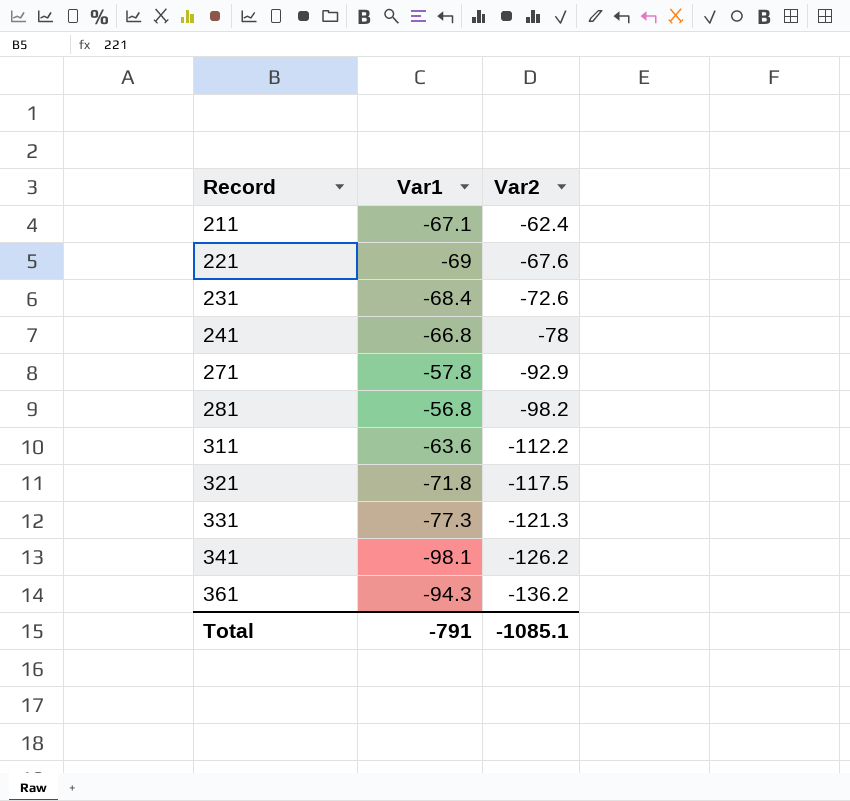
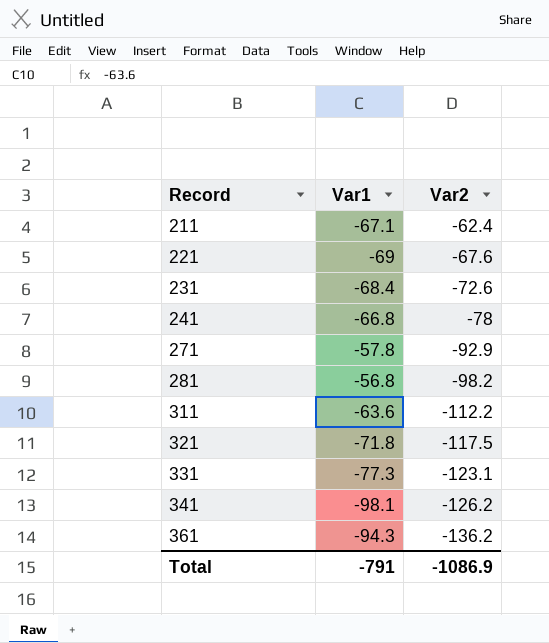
331 | Var2: -121.3 -> -123.1
Total | Var2: -1085.1 -> -1086.9

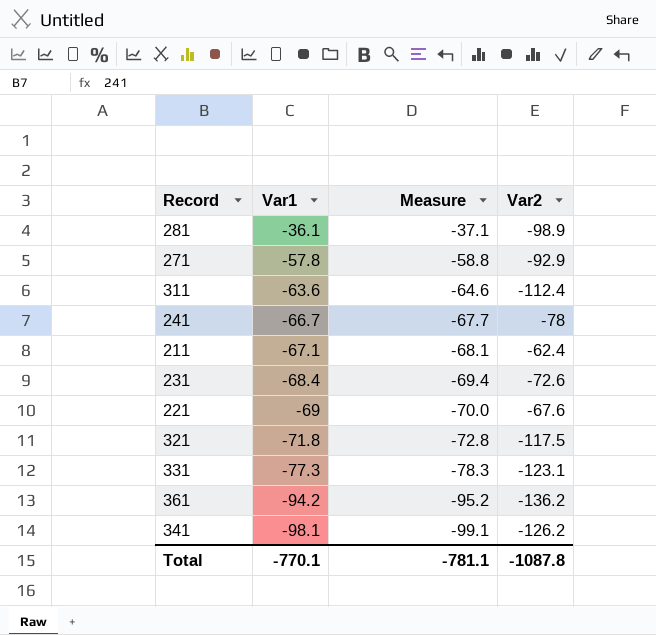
row order: Record ascending -> Var1 descending
column Measure | formula: none -> [Var1] - 1
281 | Var1: -56.8 -> -36.1
281 | Var2: -98.2 -> -98.9
311 | Var2: -112.2 -> -112.4
241 | Var1: -66.8 -> -66.7
361 | Var1: -94.3 -> -94.2
Total | Var1: -791 -> -770.1
Total | Var2: -1086.9 -> -1087.8

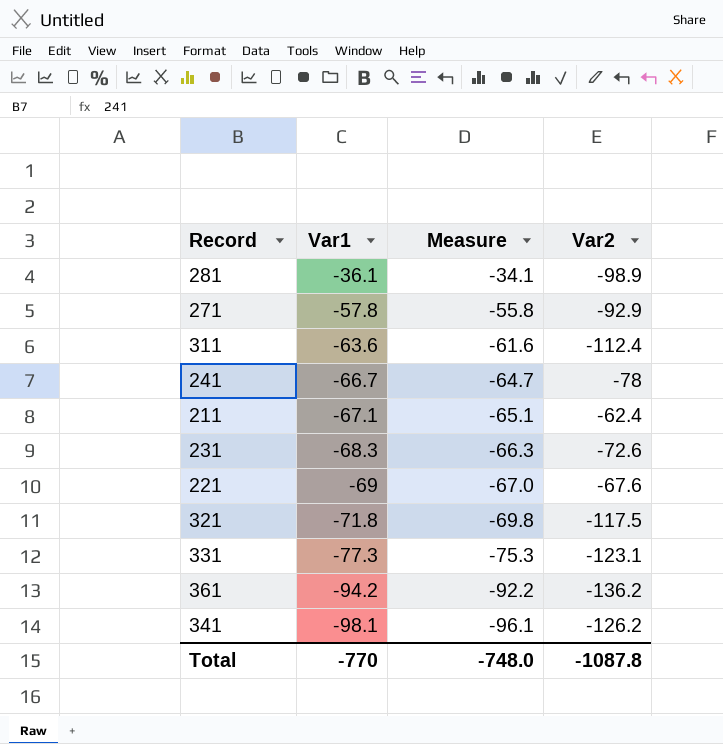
column Measure | formula: [Var1] - 1 -> [Var1] + 2
231 | Var1: -68.4 -> -68.3
Total | Var1: -770.1 -> -770
Total | Measure: -781.1 -> -748.0

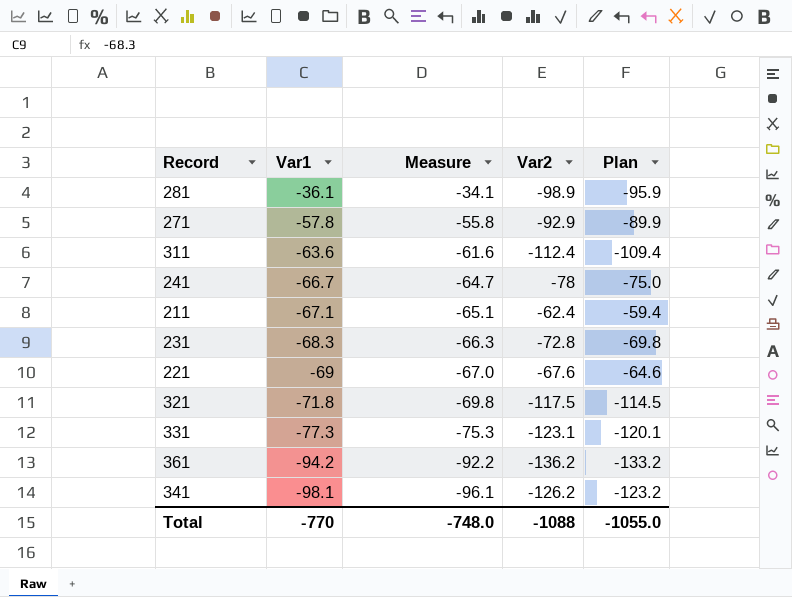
column Plan | formula: none -> [Var2] + 3
231 | Var2: -72.6 -> -72.8
Total | Var2: -1087.8 -> -1088

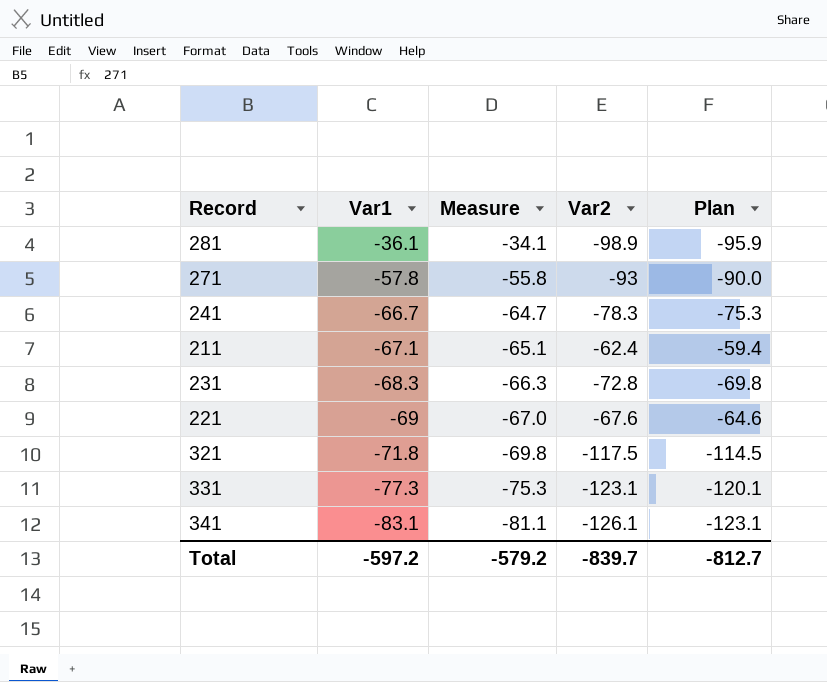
row 311: -63.6 | -61.6 | -112.4 | -109.4 -> none
row 361: -94.2 | -92.2 | -136.2 | -133.2 -> none
271 | Var2: -92.9 -> -93
271 | Plan: -89.9 -> -90.0
241 | Var2: -78 -> -78.3
241 | Plan: -75.0 -> -75.3
341 | Var1: -98.1 -> -83.1
341 | Measure: -96.1 -> -81.1
341 | Var2: -126.2 -> -126.1
341 | Plan: -123.2 -> -123.1
Total | Var1: -770 -> -597.2
Total | Measure: -748.0 -> -579.2
Total | Var2: -1088 -> -839.7
Total | Plan: -1055.0 -> -812.7

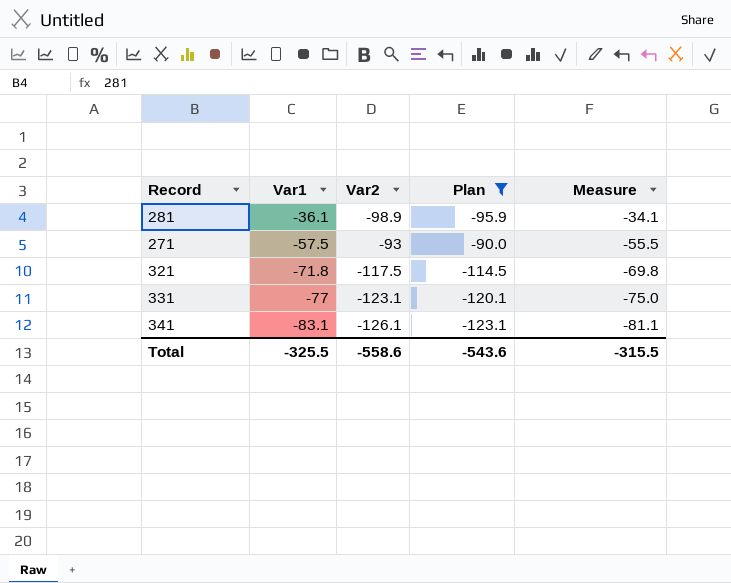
filter: none -> Plan <= -90.0
column Measure | position: 3 -> 5
271 | Var1: -57.8 -> -57.5
271 | Measure: -55.8 -> -55.5
331 | Var1: -77.3 -> -77
331 | Measure: -75.3 -> -75.0
Total | Var1: -597.2 -> -325.5
Total | Var2: -839.7 -> -558.6
Total | Plan: -812.7 -> -543.6
Total | Measure: -579.2 -> -315.5

